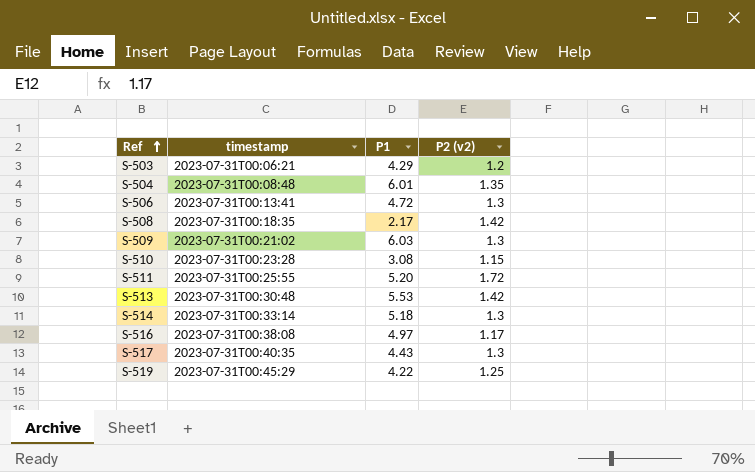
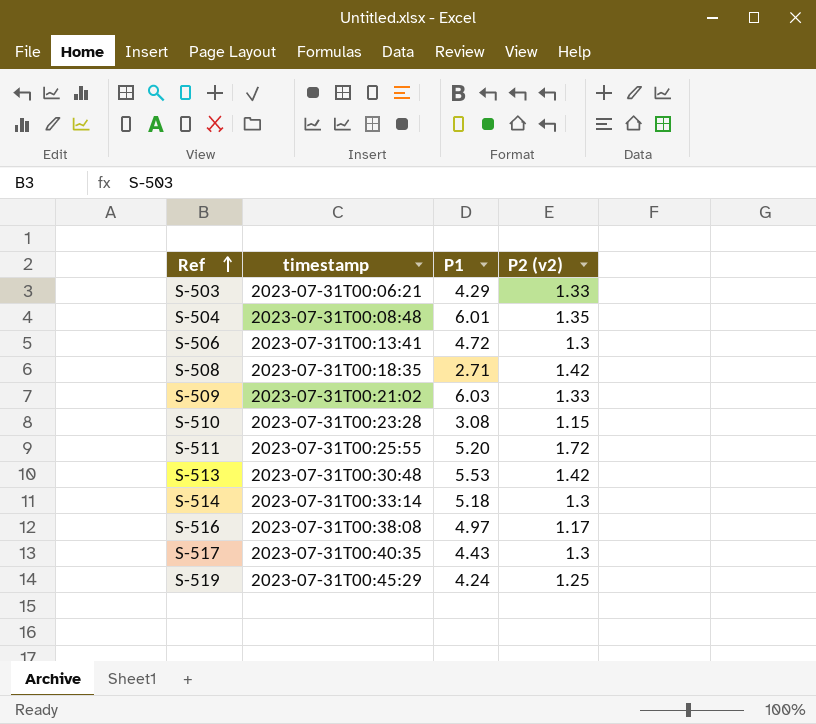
S-503 | P2 (v2): 1.2 -> 1.33
S-508 | P1: 2.17 -> 2.71
S-509 | P2 (v2): 1.3 -> 1.33
S-519 | P1: 4.22 -> 4.24

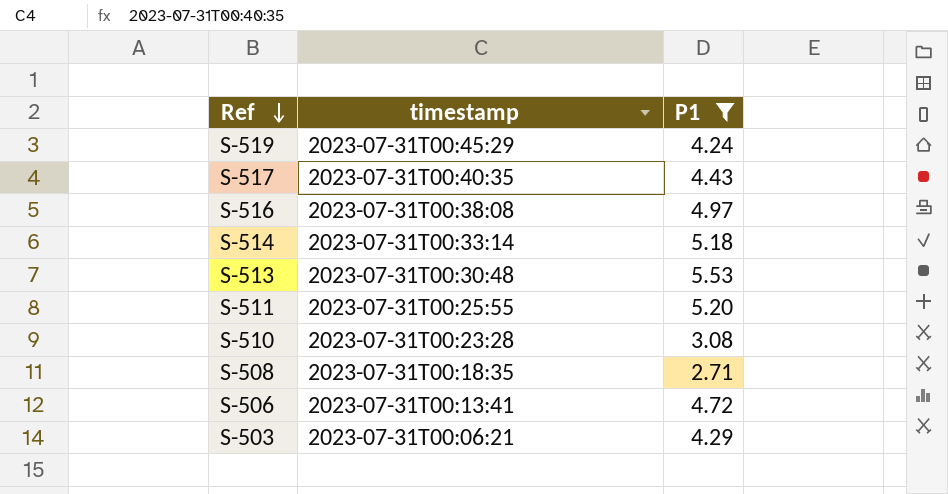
filter: none -> P1 <= 5.53
row order: Ref ascending -> Ref descending
column P2 (v2) | position: 4 -> none

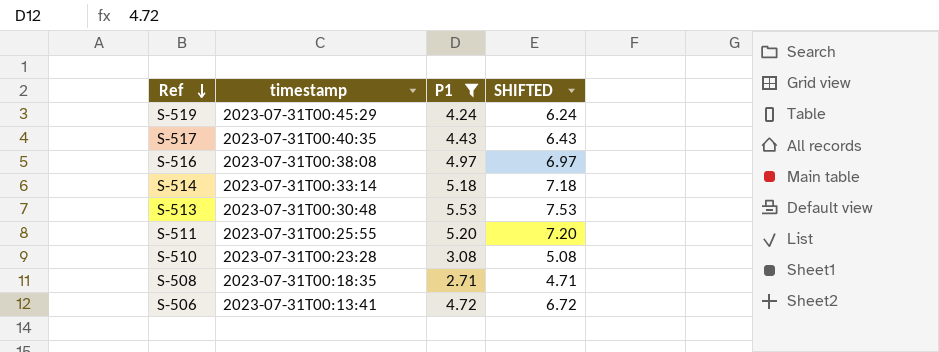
column SHIFTED | formula: none -> [P1] + 2
row S-503: 2023-07-31T00:06:21 | 4.29 -> none

